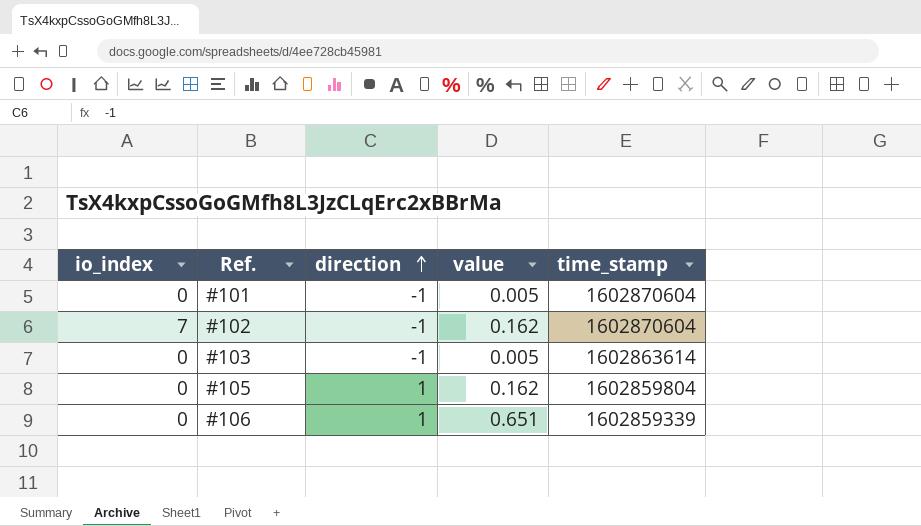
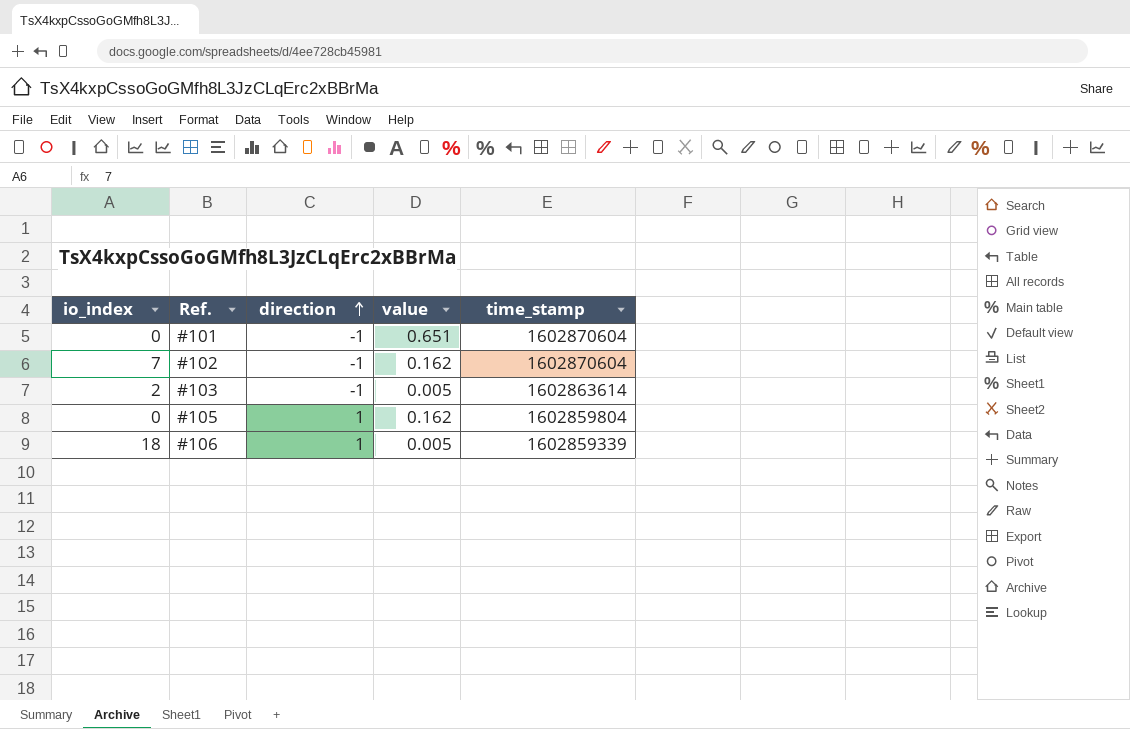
#101 | value: 0.005 -> 0.651
#103 | io_index: 0 -> 2
#106 | io_index: 0 -> 18
#106 | value: 0.651 -> 0.005

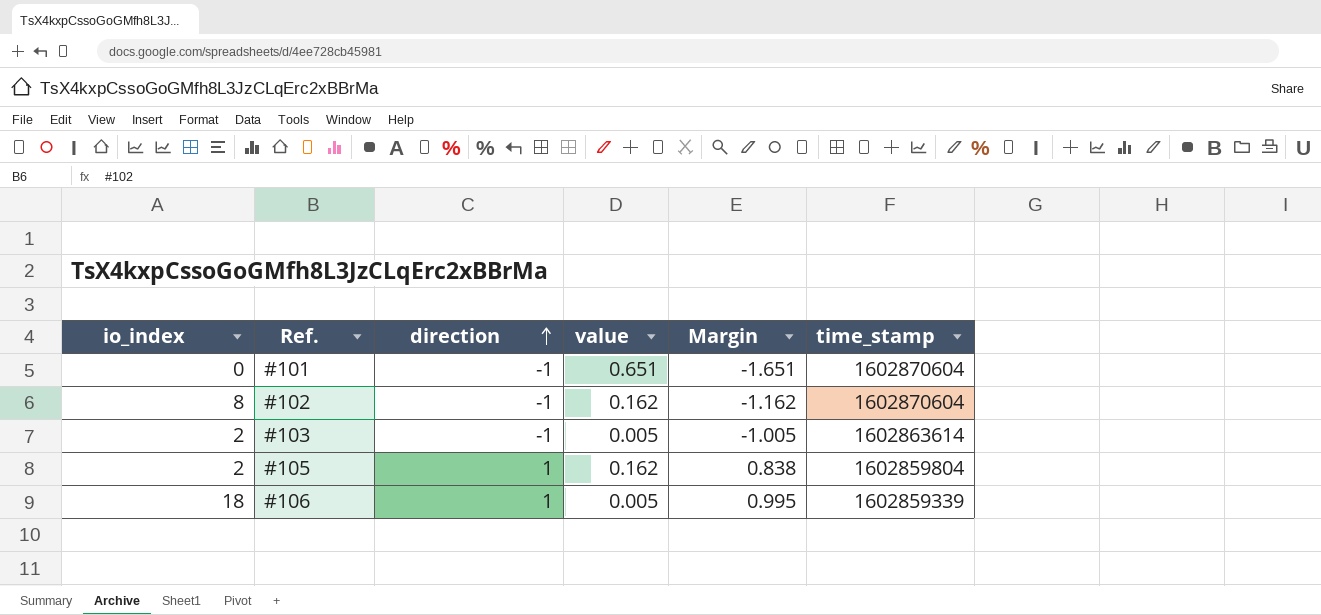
column Margin | formula: none -> [direction] - [value]
#102 | io_index: 7 -> 8
#105 | io_index: 0 -> 2

